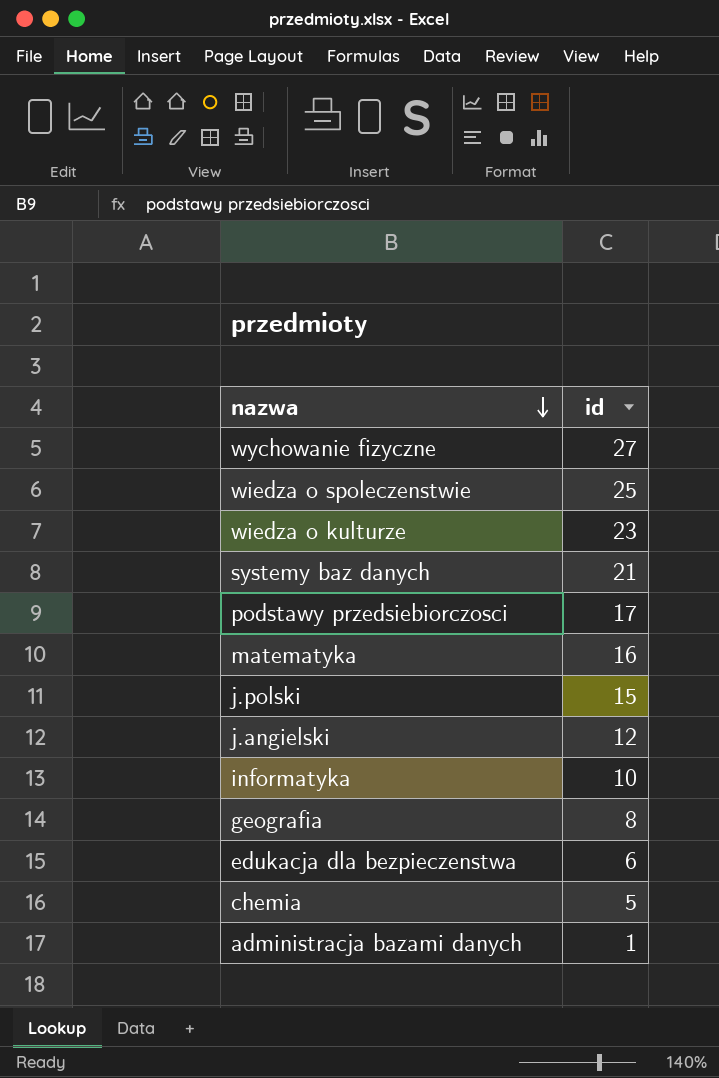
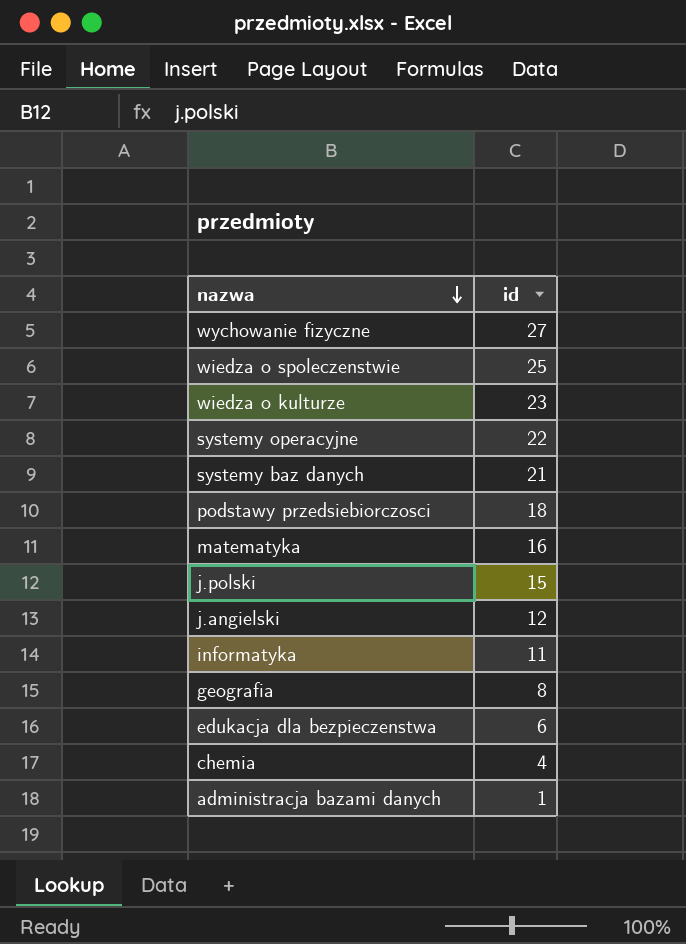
row systemy operacyjne: none -> 22
podstawy przedsiebiorczosci | id: 17 -> 18
informatyka | id: 10 -> 11
chemia | id: 5 -> 4

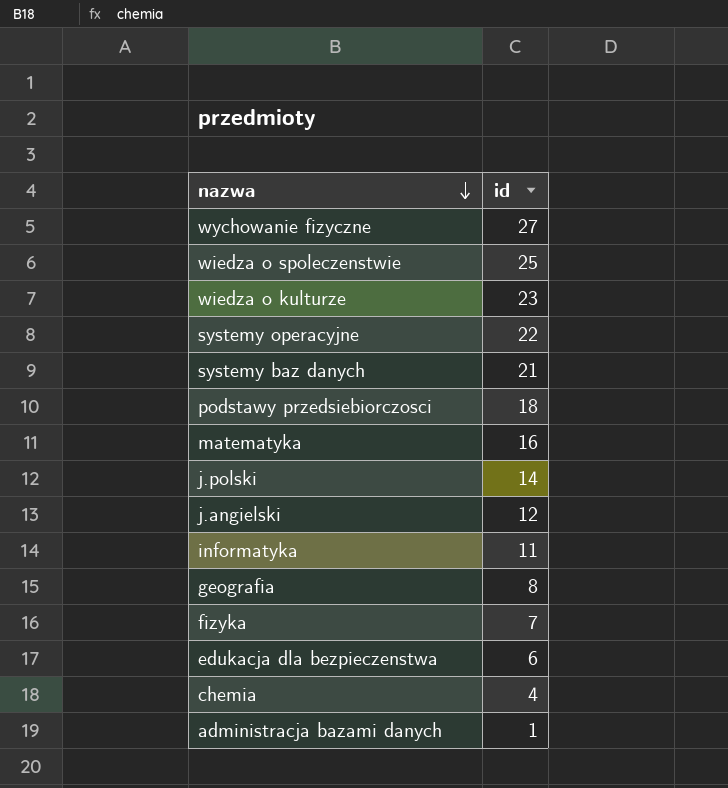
j.polski | id: 15 -> 14
row fizyka: none -> 7

